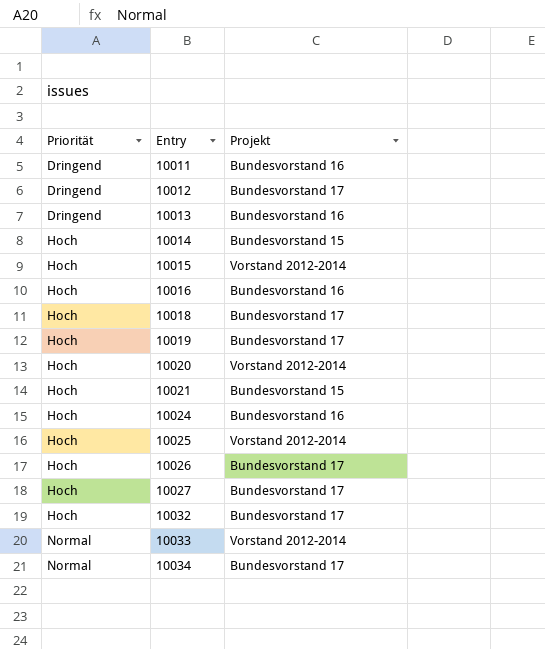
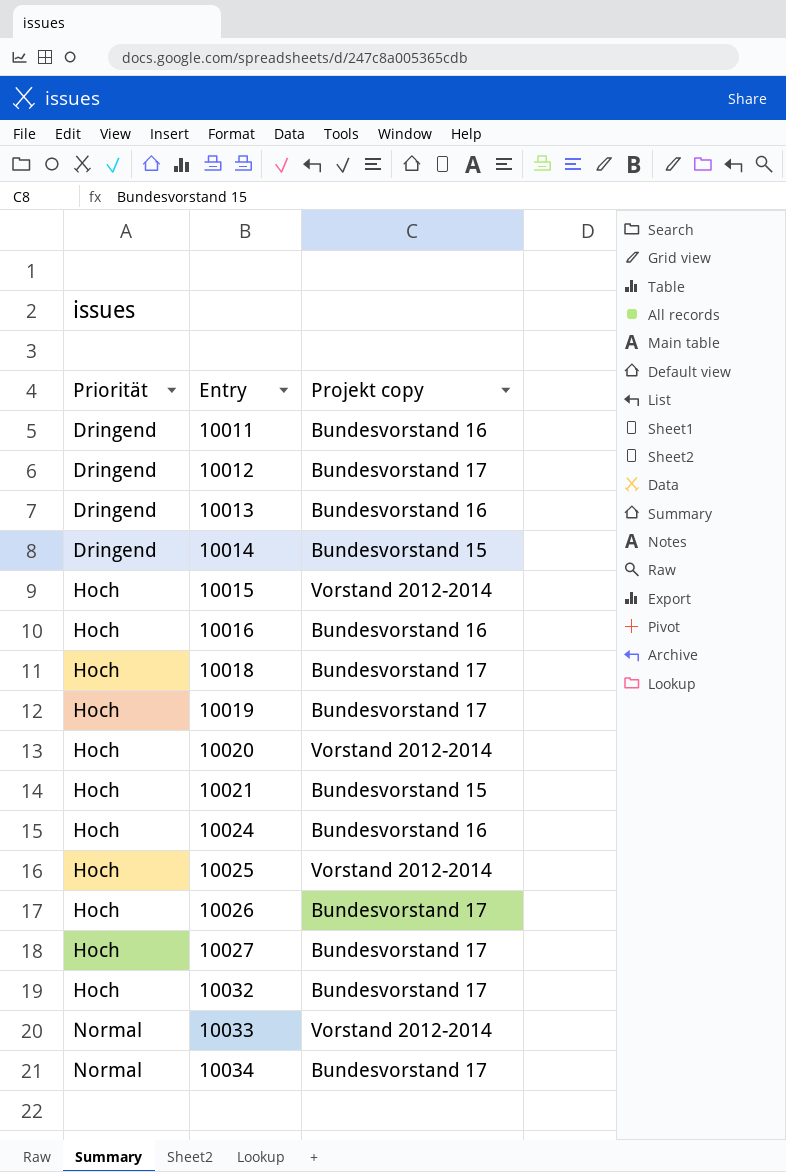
column name: Projekt -> Projekt copy
10014 | Priorität: Hoch -> Dringend

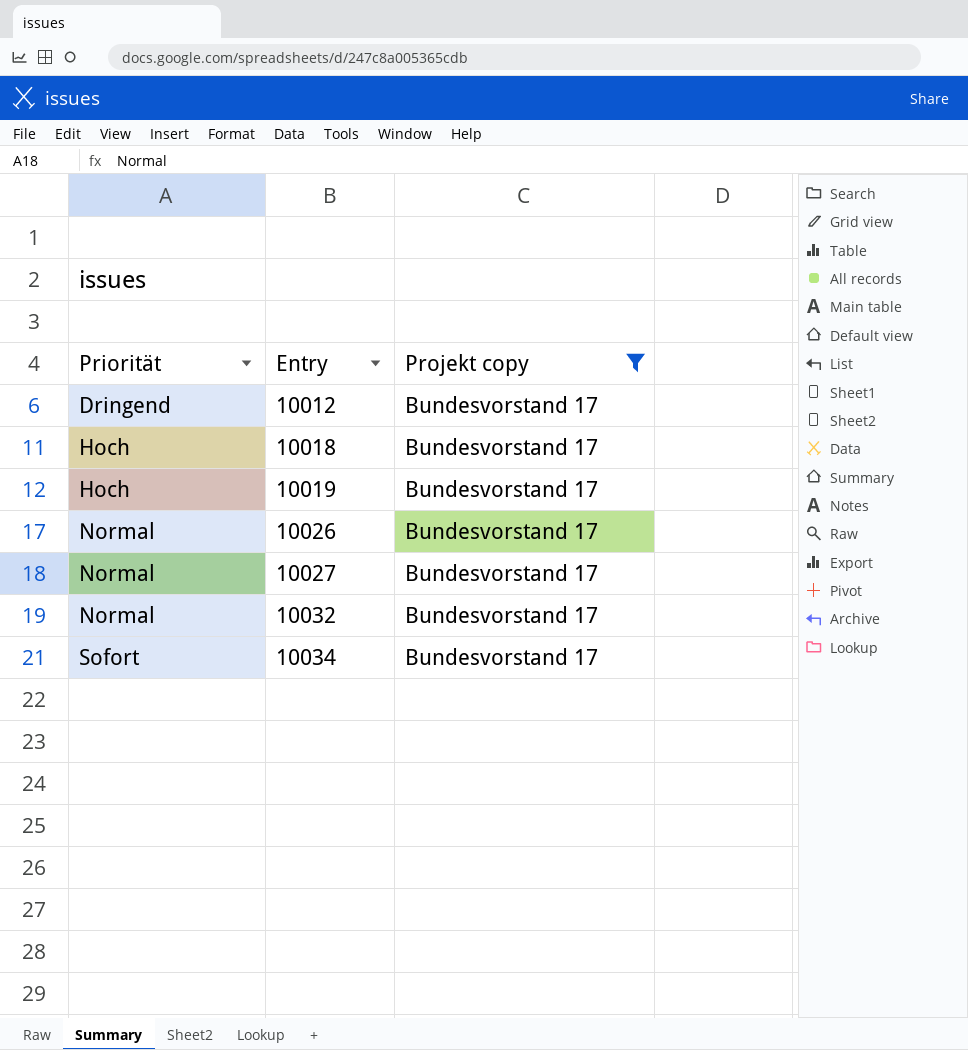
filter: none -> Projekt copy = Bundesvorstand 17
10026 | Priorität: Hoch -> Normal
10027 | Priorität: Hoch -> Normal
10032 | Priorität: Hoch -> Normal
10034 | Priorität: Normal -> Sofort

